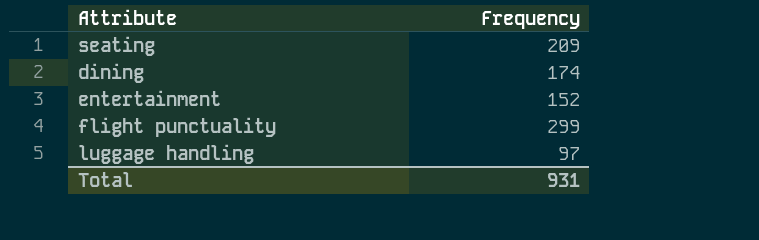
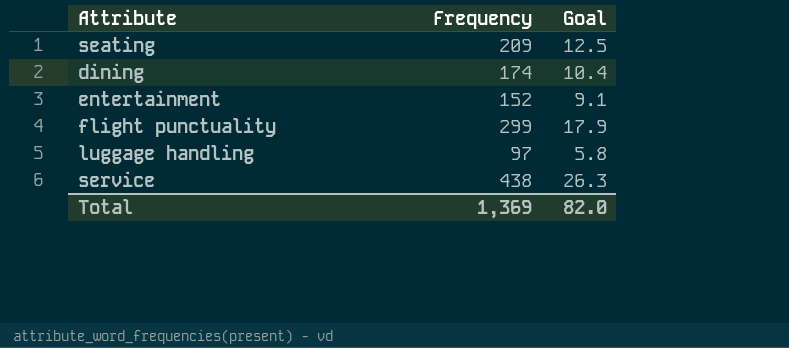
column Goal | formula: none -> [Frequency] * 0.06
row service: none -> 438 | 26.3
Total | Frequency: 931 -> 1,369

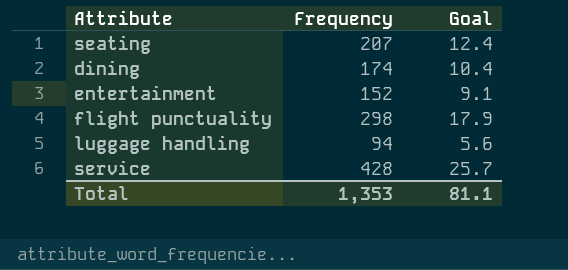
seating | Frequency: 209 -> 207
seating | Goal: 12.5 -> 12.4
flight punctuality | Frequency: 299 -> 298
luggage handling | Frequency: 97 -> 94
luggage handling | Goal: 5.8 -> 5.6
service | Frequency: 438 -> 428
service | Goal: 26.3 -> 25.7
Total | Frequency: 1,369 -> 1,353
Total | Goal: 82.0 -> 81.1

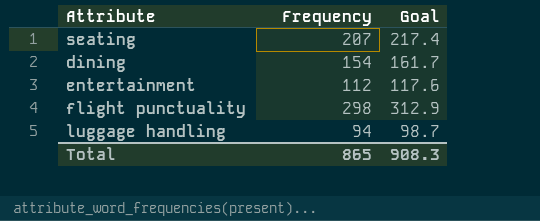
column Goal | formula: [Frequency] * 0.06 -> [Frequency] * 1.05
row service: 428 | 25.7 -> none
dining | Frequency: 174 -> 154
entertainment | Frequency: 152 -> 112
Total | Frequency: 1,353 -> 865
Total | Goal: 81.1 -> 908.3

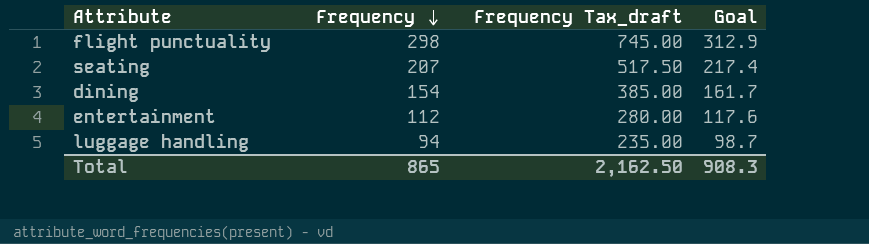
row order: none -> Frequency descending
column Frequency Tax_draft | formula: none -> [Frequency] * 2.5

